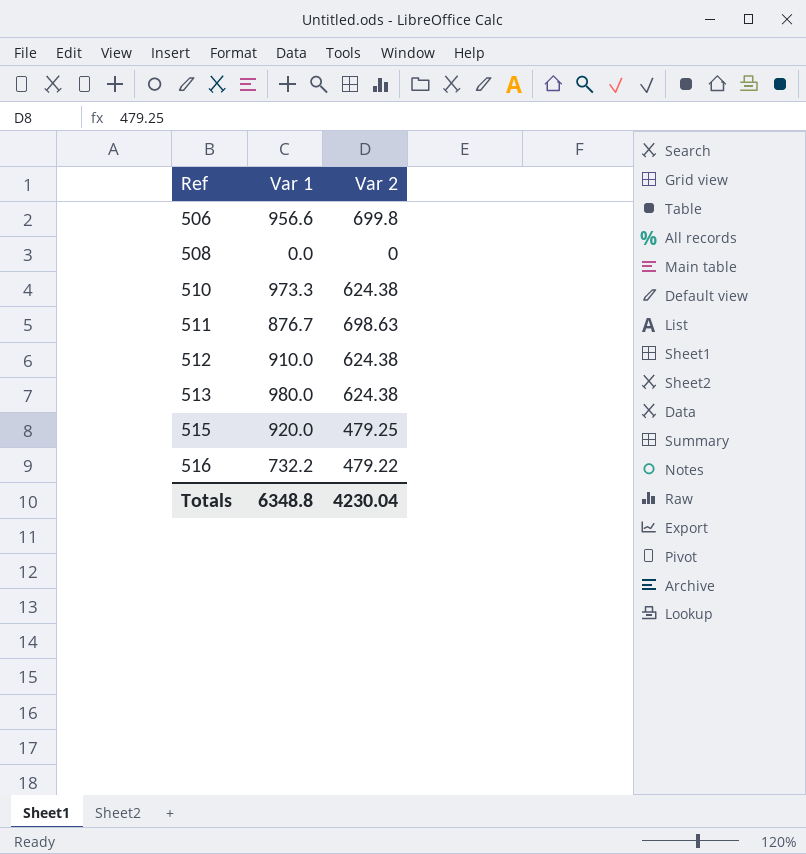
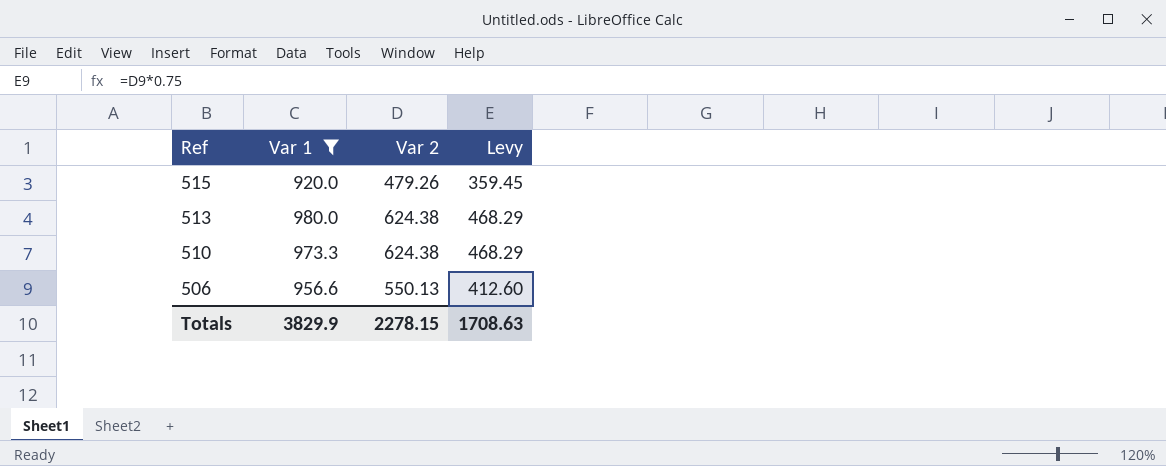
filter: none -> Var 1 >= 920.0
row order: Ref ascending -> Ref descending
column Levy | formula: none -> [Var 2] * 0.75
515 | Var 2: 479.25 -> 479.26
506 | Var 2: 699.8 -> 550.13
Totals | Var 1: 6348.8 -> 3829.9
Totals | Var 2: 4230.04 -> 2278.15

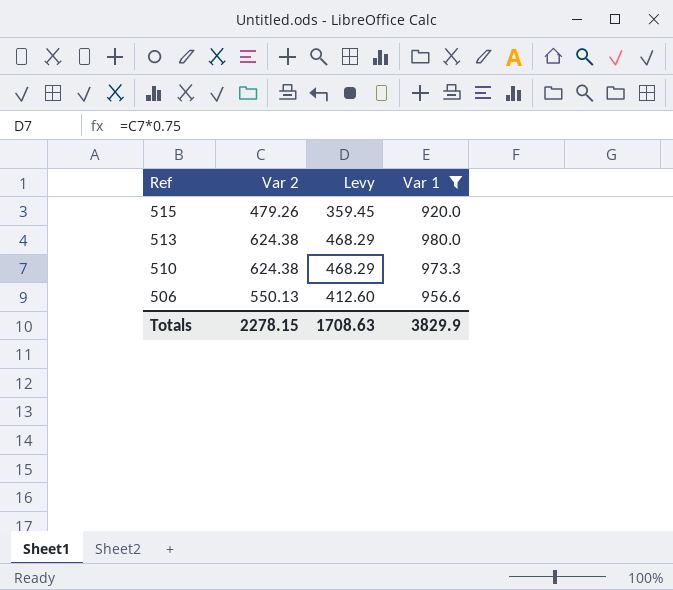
column Var 1 | position: 2 -> 4

